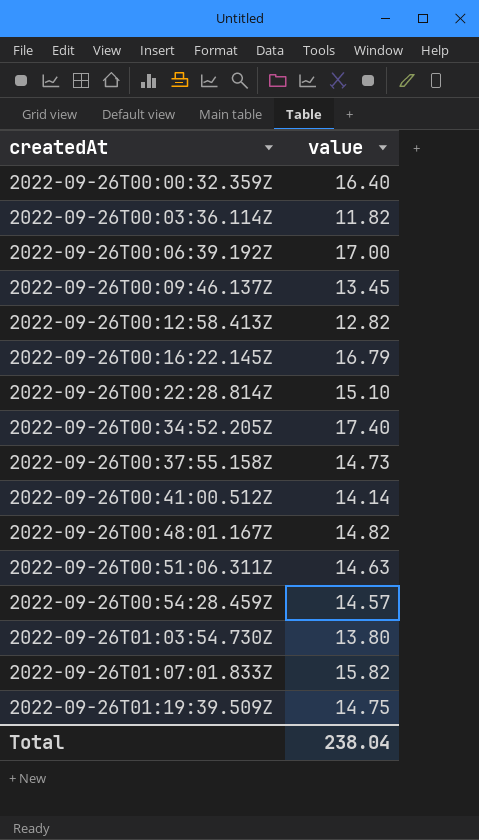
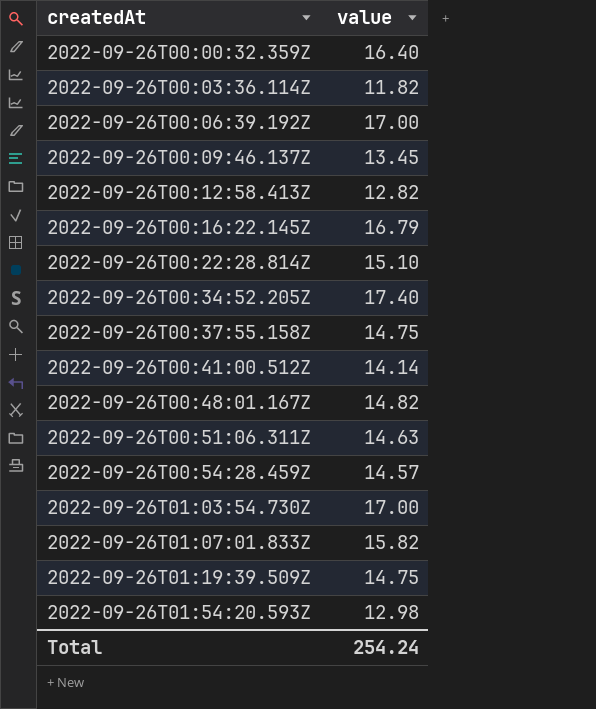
2022-09-26T00:37:55.158Z | value: 14.73 -> 14.75
2022-09-26T01:03:54.730Z | value: 13.80 -> 17.00
row 2022-09-26T01:54:20.593Z: none -> 12.98
Total | value: 238.04 -> 254.24

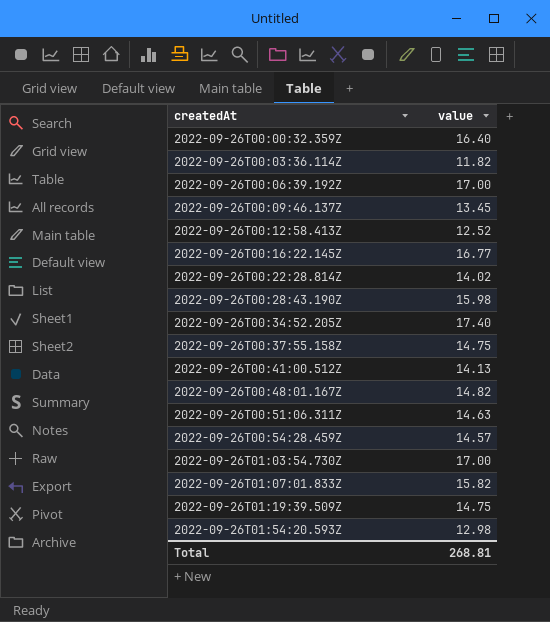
2022-09-26T00:12:58.413Z | value: 12.82 -> 12.52
2022-09-26T00:16:22.145Z | value: 16.79 -> 16.77
2022-09-26T00:22:28.814Z | value: 15.10 -> 14.02
row 2022-09-26T00:28:43.190Z: none -> 15.98
2022-09-26T00:41:00.512Z | value: 14.14 -> 14.13
Total | value: 254.24 -> 268.81

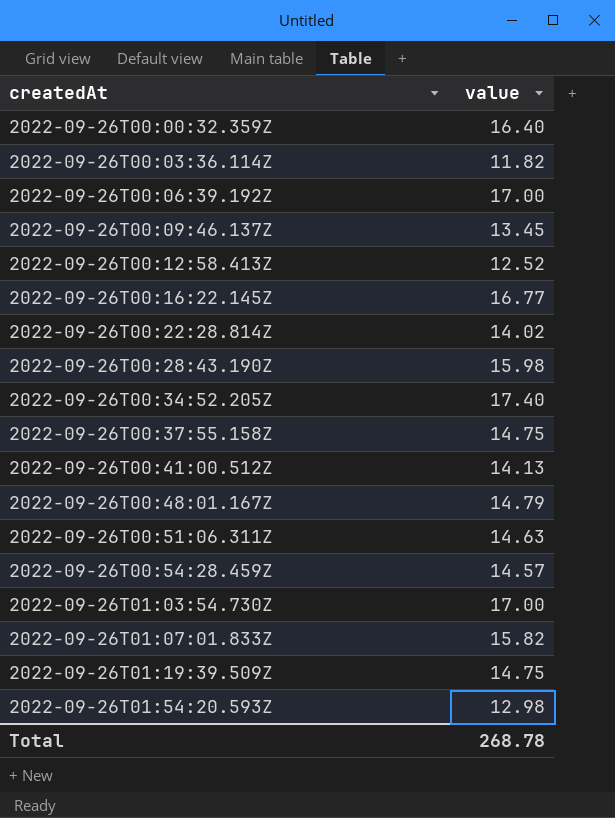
2022-09-26T00:48:01.167Z | value: 14.82 -> 14.79
Total | value: 268.81 -> 268.78

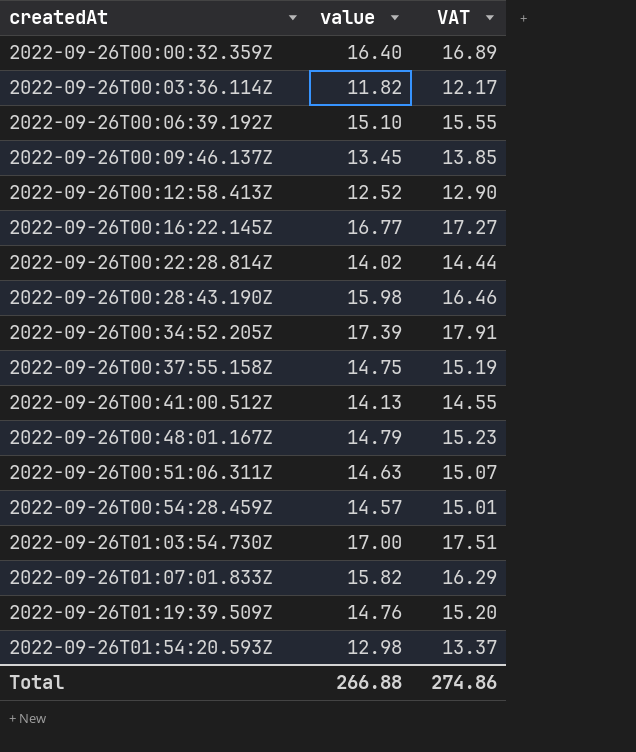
column VAT | formula: none -> [value] * 1.03
2022-09-26T00:06:39.192Z | value: 17.00 -> 15.10
2022-09-26T00:34:52.205Z | value: 17.40 -> 17.39
2022-09-26T01:19:39.509Z | value: 14.75 -> 14.76
Total | value: 268.78 -> 266.88

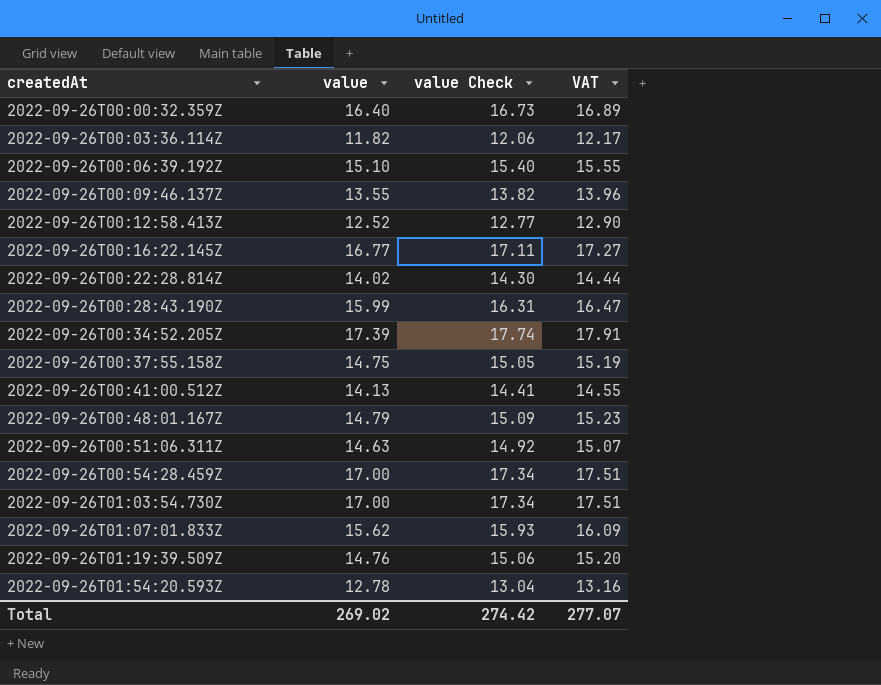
column value Check | formula: none -> [value] * 1.02
2022-09-26T00:09:46.137Z | value: 13.45 -> 13.55
2022-09-26T00:09:46.137Z | VAT: 13.85 -> 13.96
2022-09-26T00:28:43.190Z | value: 15.98 -> 15.99
2022-09-26T00:28:43.190Z | VAT: 16.46 -> 16.47
2022-09-26T00:54:28.459Z | value: 14.57 -> 17.00
2022-09-26T00:54:28.459Z | VAT: 15.01 -> 17.51
2022-09-26T01:07:01.833Z | value: 15.82 -> 15.62
2022-09-26T01:07:01.833Z | VAT: 16.29 -> 16.09
2022-09-26T01:54:20.593Z | value: 12.98 -> 12.78
2022-09-26T01:54:20.593Z | VAT: 13.37 -> 13.16
Total | value: 266.88 -> 269.02
Total | VAT: 274.86 -> 277.07

